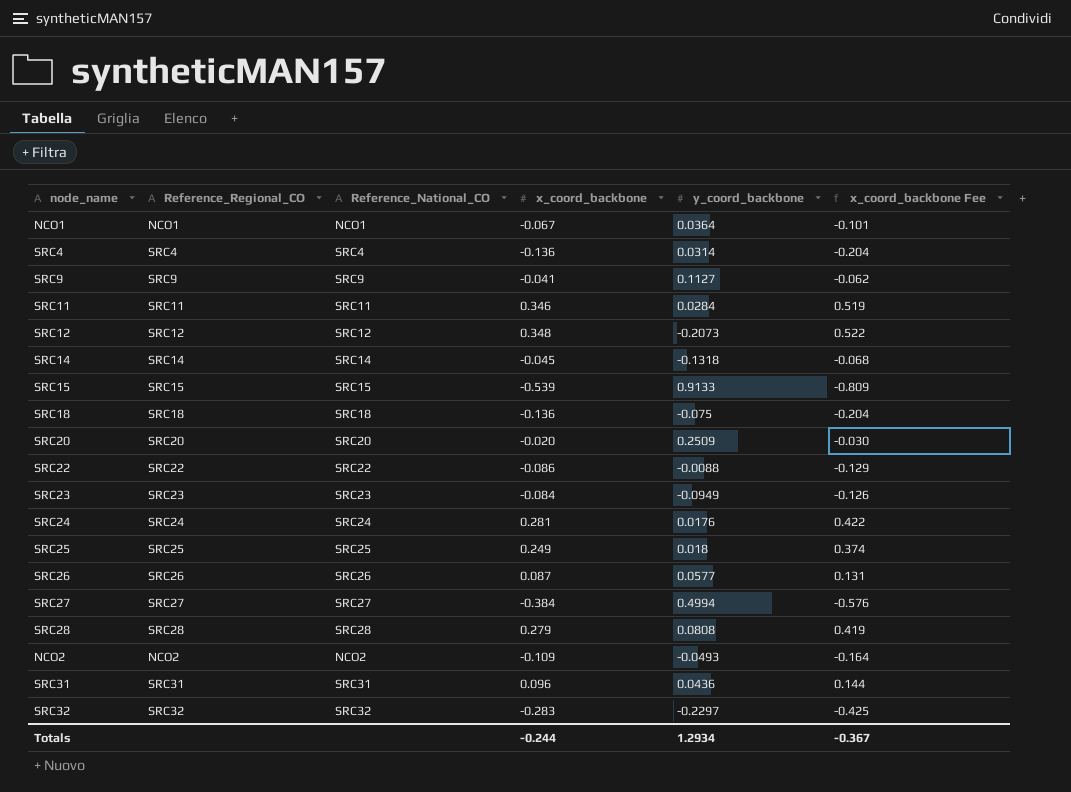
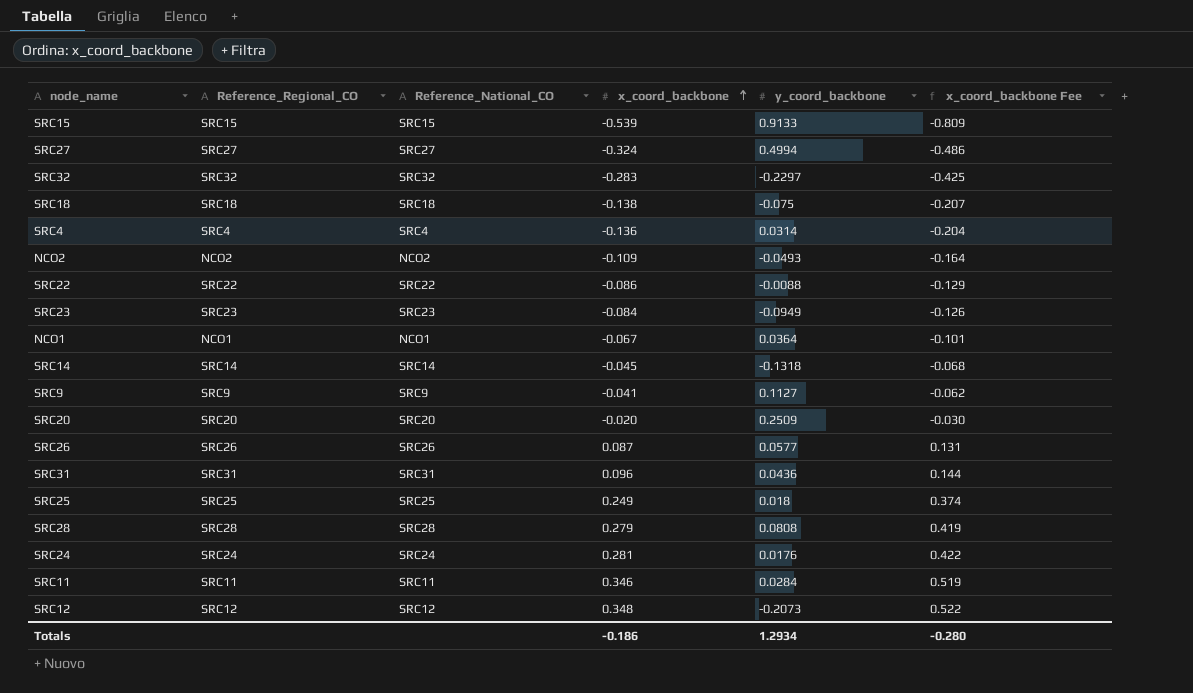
row order: none -> x_coord_backbone ascending
SRC27 | x_coord_backbone: -0.384 -> -0.324
SRC27 | x_coord_backbone Fee: -0.576 -> -0.486
SRC18 | x_coord_backbone: -0.136 -> -0.138
SRC18 | x_coord_backbone Fee: -0.204 -> -0.207
Totals | x_coord_backbone: -0.244 -> -0.186
Totals | x_coord_backbone Fee: -0.367 -> -0.280

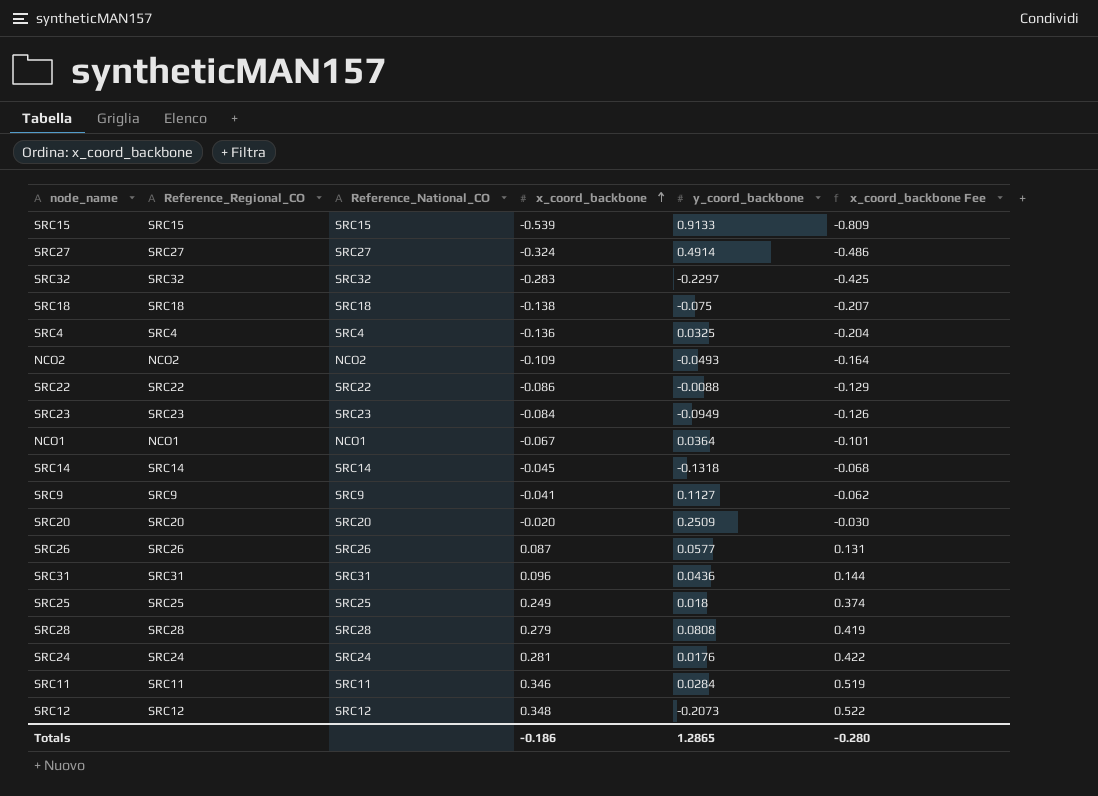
SRC27 | y_coord_backbone: 0.4994 -> 0.4914
SRC4 | y_coord_backbone: 0.0314 -> 0.0325
Totals | y_coord_backbone: 1.2934 -> 1.2865

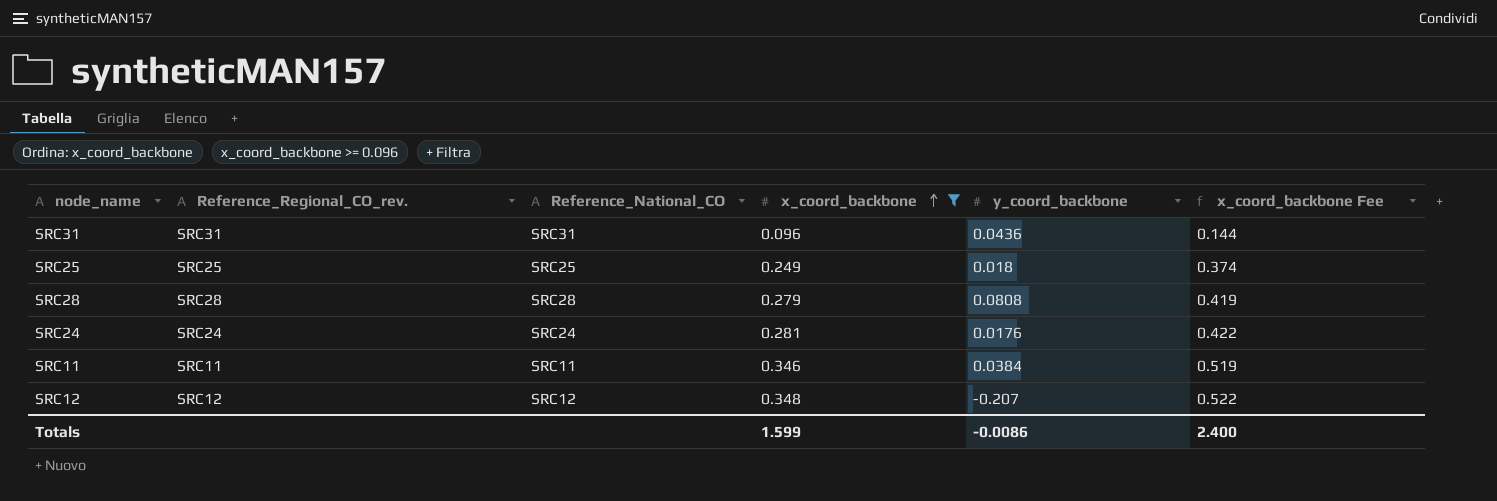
filter: none -> x_coord_backbone >= 0.096
column name: Reference_Regional_CO -> Reference_Regional_CO_rev.
SRC11 | y_coord_backbone: 0.0284 -> 0.0384
SRC12 | y_coord_backbone: -0.2073 -> -0.207
Totals | x_coord_backbone: -0.186 -> 1.599
Totals | y_coord_backbone: 1.2865 -> -0.0086
Totals | x_coord_backbone Fee: -0.280 -> 2.400

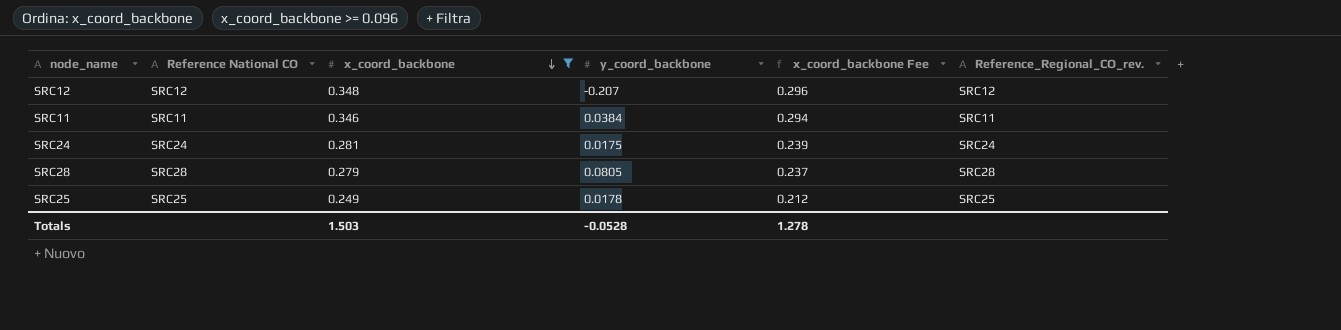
row order: x_coord_backbone ascending -> x_coord_backbone descending
column name: Reference_National_CO -> Reference National CO
column x_coord_backbone Fee | formula: [x_coord_backbone] * 1.5 -> [x_coord_backbone] * 0.85
column Reference_Regional_CO_rev. | position: 2 -> 6
row SRC31: SRC31 | SRC31 | 0.096 | 0.0436 | 0.144 -> none
SRC24 | y_coord_backbone: 0.0176 -> 0.0175
SRC28 | y_coord_backbone: 0.0808 -> 0.0805
SRC25 | y_coord_backbone: 0.018 -> 0.0178
Totals | x_coord_backbone: 1.599 -> 1.503
Totals | y_coord_backbone: -0.0086 -> -0.0528
Totals | x_coord_backbone Fee: 2.400 -> 1.278

